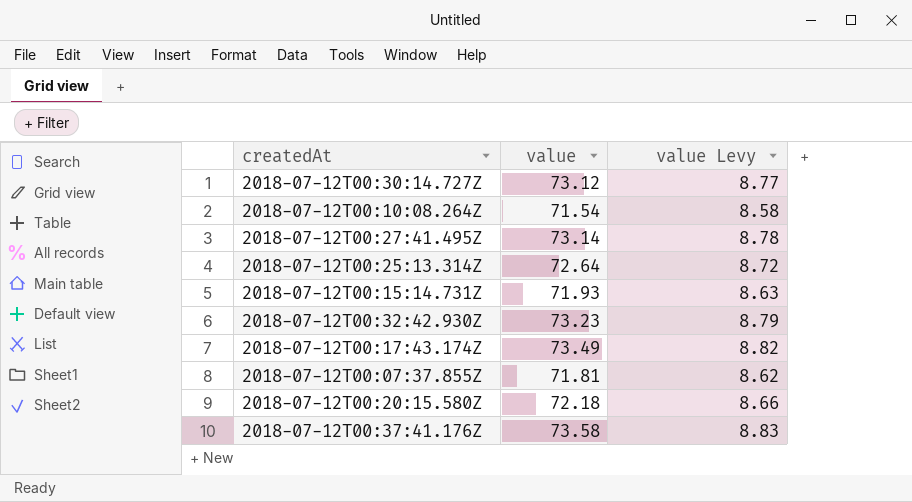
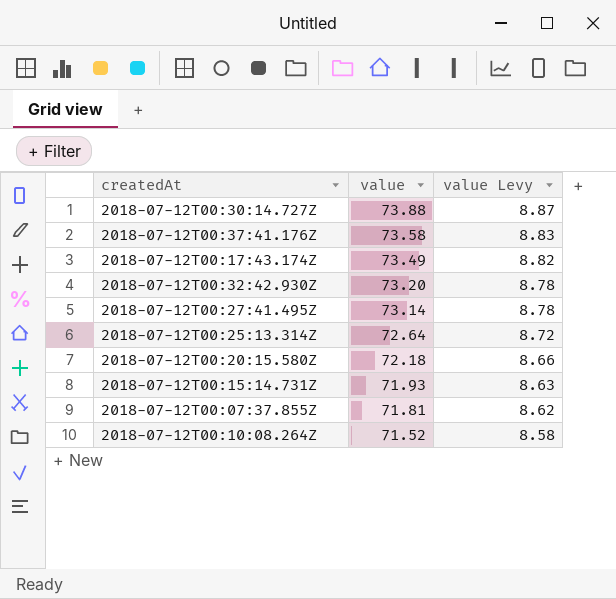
row order: none -> value descending
2018-07-12T00:30:14.727Z | value: 73.12 -> 73.88
2018-07-12T00:30:14.727Z | value Levy: 8.77 -> 8.87
2018-07-12T00:32:42.930Z | value: 73.23 -> 73.20
2018-07-12T00:32:42.930Z | value Levy: 8.79 -> 8.78
2018-07-12T00:10:08.264Z | value: 71.54 -> 71.52

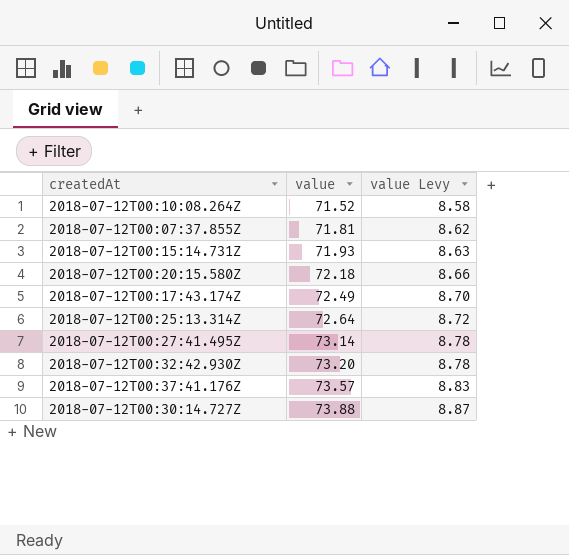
row order: value descending -> value ascending
2018-07-12T00:17:43.174Z | value: 73.49 -> 72.49
2018-07-12T00:17:43.174Z | value Levy: 8.82 -> 8.70
2018-07-12T00:37:41.176Z | value: 73.58 -> 73.57

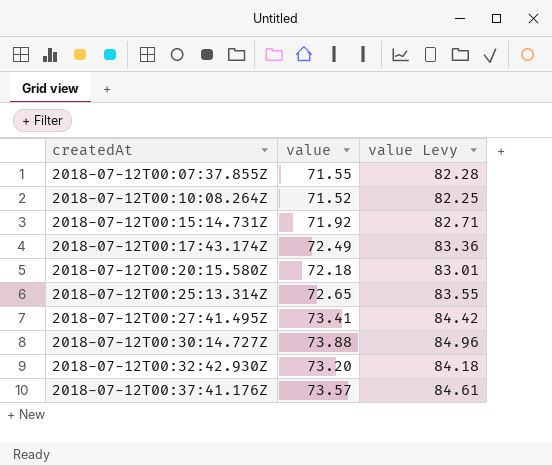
row order: value ascending -> createdAt ascending
column value Levy | formula: [value] * 0.12 -> [value] * 1.15
2018-07-12T00:07:37.855Z | value: 71.81 -> 71.55
2018-07-12T00:15:14.731Z | value: 71.93 -> 71.92
2018-07-12T00:25:13.314Z | value: 72.64 -> 72.65
2018-07-12T00:27:41.495Z | value: 73.14 -> 73.41

